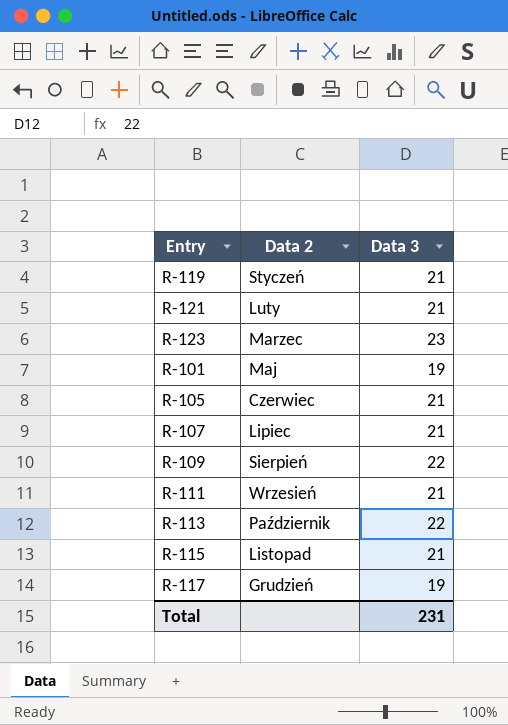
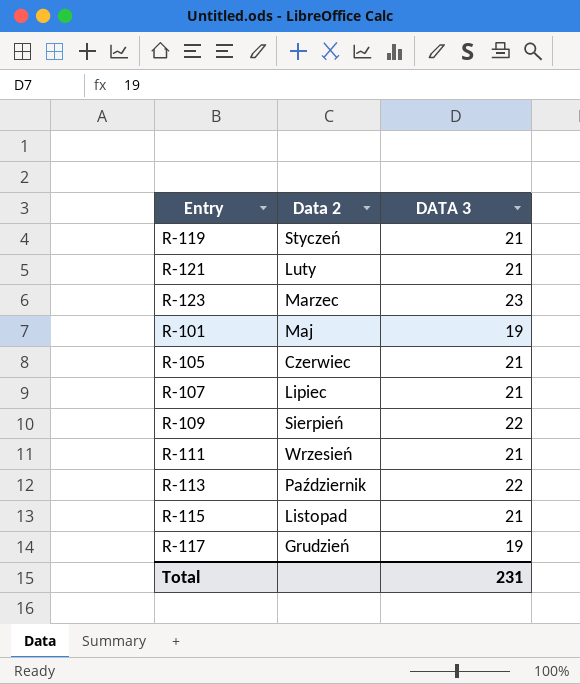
column name: Data 3 -> DATA 3

